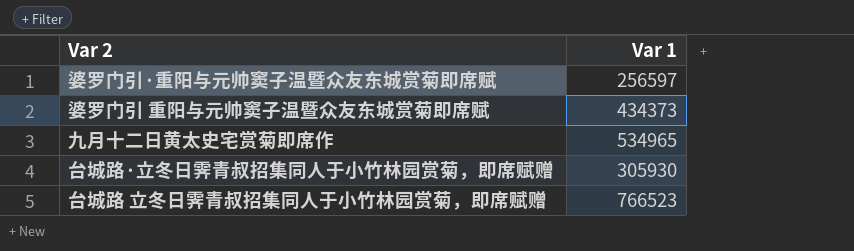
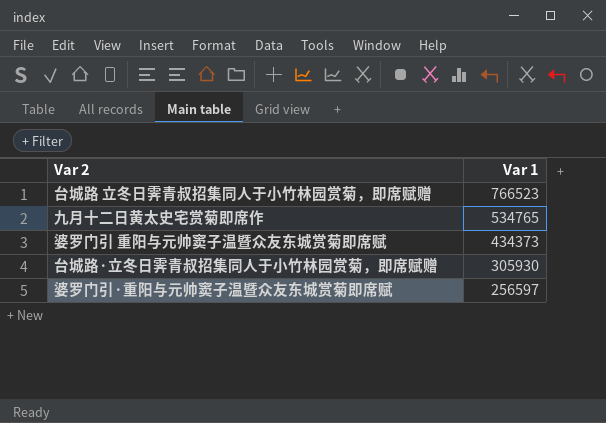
row order: none -> Var 1 descending
九月十二日黄太史宅赏菊即席作 | Var 1: 534965 -> 534765

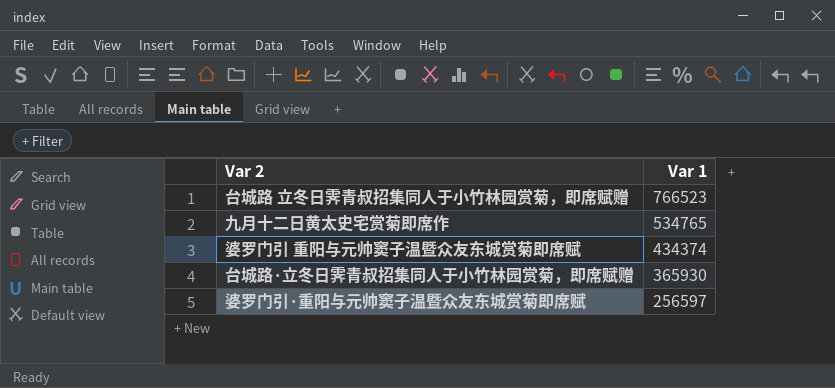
婆罗门引 重阳与元帅窦子温暨众友东城赏菊即席赋 | Var 1: 434373 -> 434374
台城路·立冬日霁青叔招集同人于小竹林园赏菊，即席赋赠 | Var 1: 305930 -> 365930

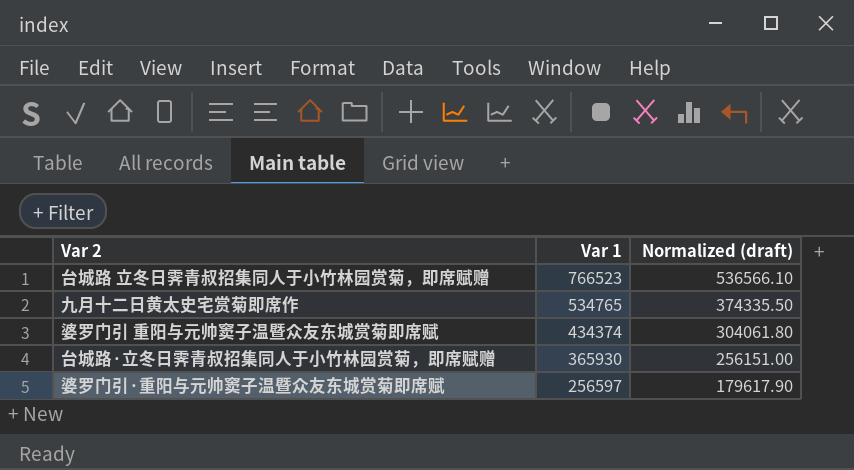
column Normalized (draft) | formula: none -> [Var 1] * 0.7

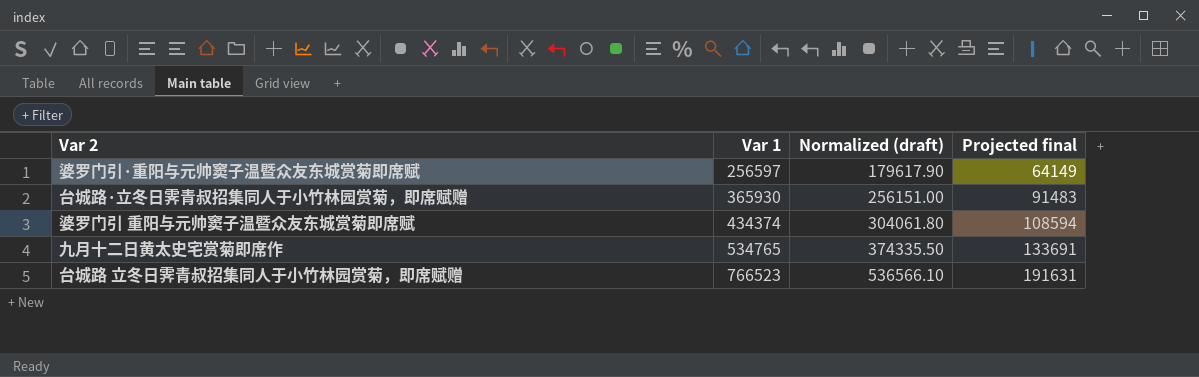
row order: Var 1 descending -> Var 1 ascending
column Projected final | formula: none -> [Var 1] * 0.25

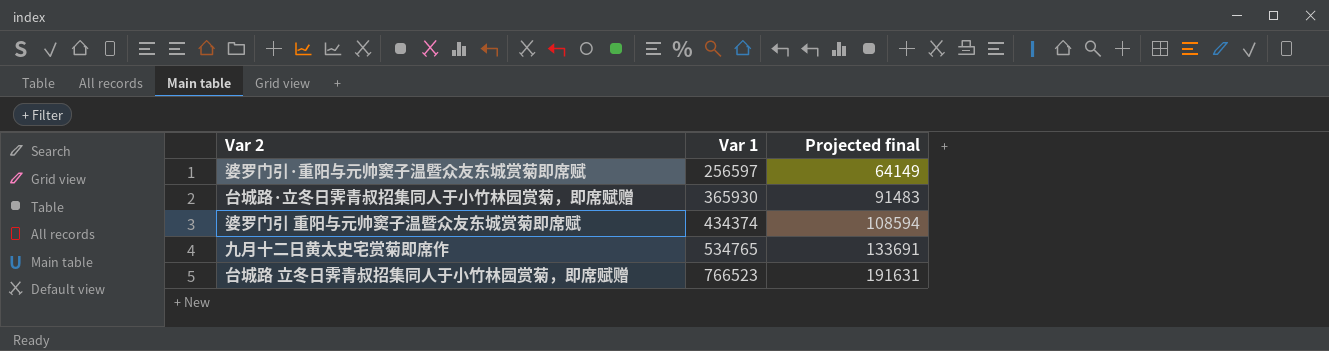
column Normalized (draft) | formula: [Var 1] * 0.7 -> none

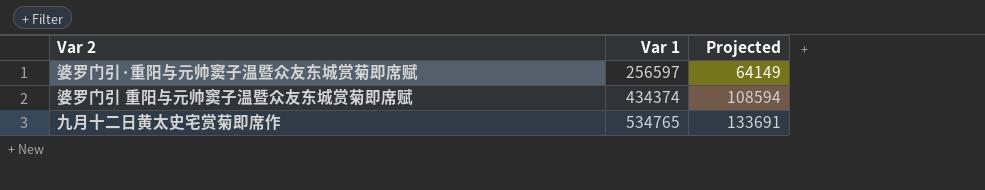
column name: Projected final -> Projected
row 台城路·立冬日霁青叔招集同人于小竹林园赏菊，即席赋赠: 365930 | 91483 -> none
row 台城路 立冬日霁青叔招集同人于小竹林园赏菊，即席赋赠: 766523 | 191631 -> none

